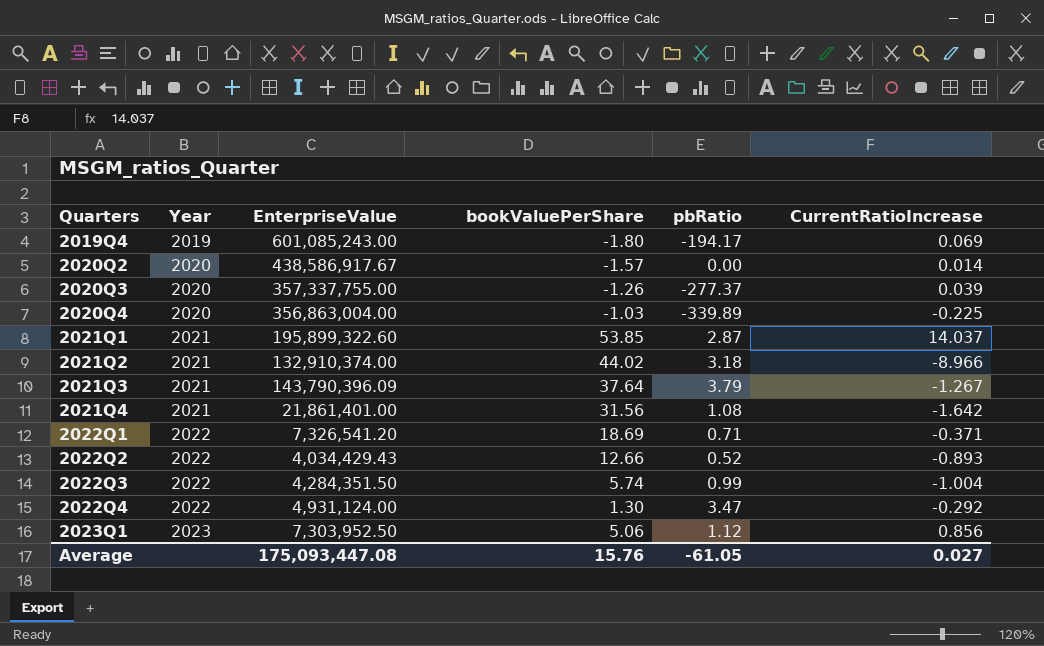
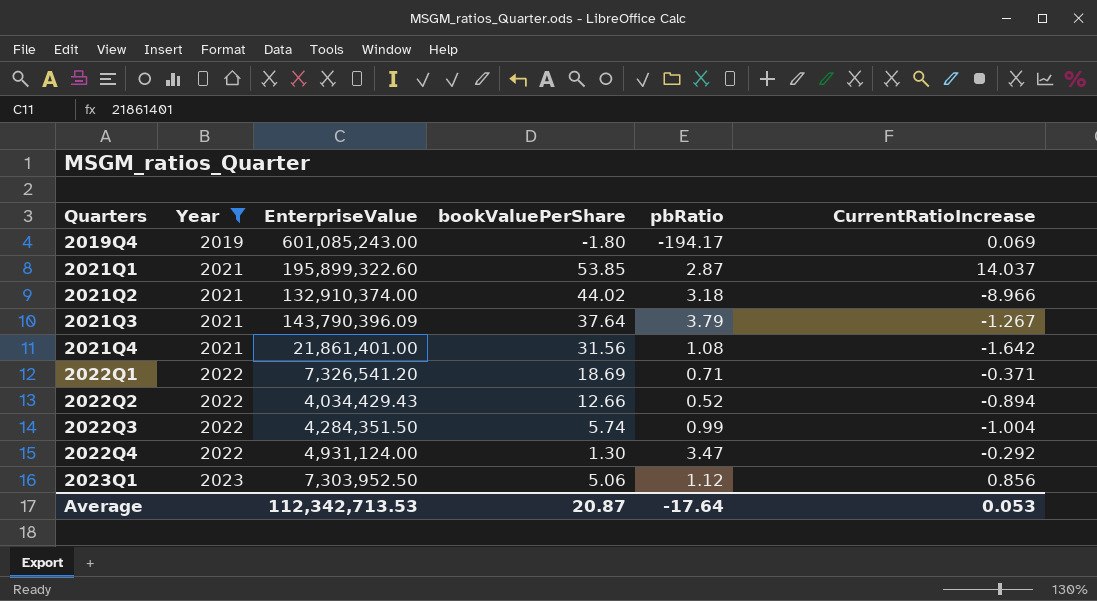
filter: none -> Year != 2020
2022Q2 | CurrentRatioIncrease: -0.893 -> -0.894
Average | EnterpriseValue: 175,093,447.08 -> 112,342,713.53
Average | bookValuePerShare: 15.76 -> 20.87
Average | pbRatio: -61.05 -> -17.64
Average | CurrentRatioIncrease: 0.027 -> 0.053

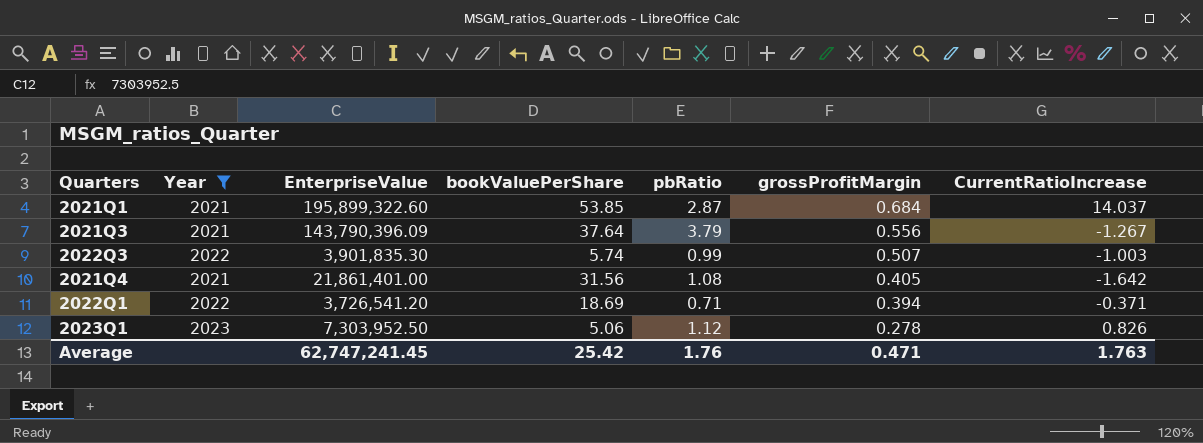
row order: Quarters ascending -> grossProfitMargin descending
column grossProfitMargin | position: none -> 6
row 2019Q4: 2019 | 601,085,243.00 | -1.80 | -194.17 | 0.069 -> none
row 2021Q2: 2021 | 132,910,374.00 | 44.02 | 3.18 | -8.966 -> none
row 2022Q2: 2022 | 4,034,429.43 | 12.66 | 0.52 | -0.894 -> none
row 2022Q4: 2022 | 4,931,124.00 | 1.30 | 3.47 | -0.292 -> none
2022Q3 | EnterpriseValue: 4,284,351.50 -> 3,901,835.30
2022Q3 | CurrentRatioIncrease: -1.004 -> -1.003
2022Q1 | EnterpriseValue: 7,326,541.20 -> 3,726,541.20
2023Q1 | CurrentRatioIncrease: 0.856 -> 0.826
Average | EnterpriseValue: 112,342,713.53 -> 62,747,241.45
Average | bookValuePerShare: 20.87 -> 25.42
Average | pbRatio: -17.64 -> 1.76
Average | CurrentRatioIncrease: 0.053 -> 1.763

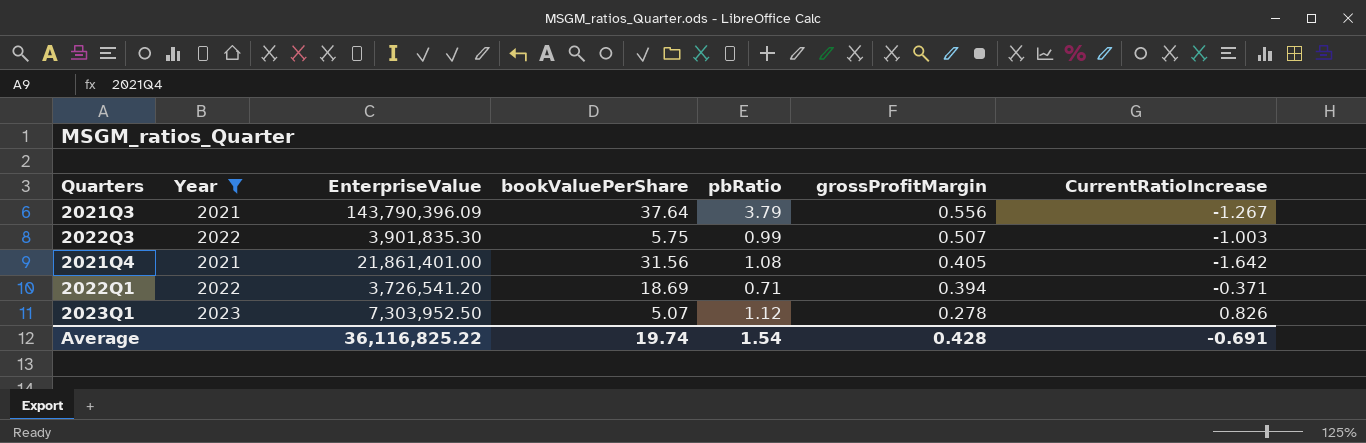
row 2021Q1: 2021 | 195,899,322.60 | 53.85 | 2.87 | 0.684 | 14.037 -> none
2022Q3 | bookValuePerShare: 5.74 -> 5.75
2023Q1 | bookValuePerShare: 5.06 -> 5.07
Average | EnterpriseValue: 62,747,241.45 -> 36,116,825.22
Average | bookValuePerShare: 25.42 -> 19.74
Average | pbRatio: 1.76 -> 1.54
Average | grossProfitMargin: 0.471 -> 0.428
Average | CurrentRatioIncrease: 1.763 -> -0.691

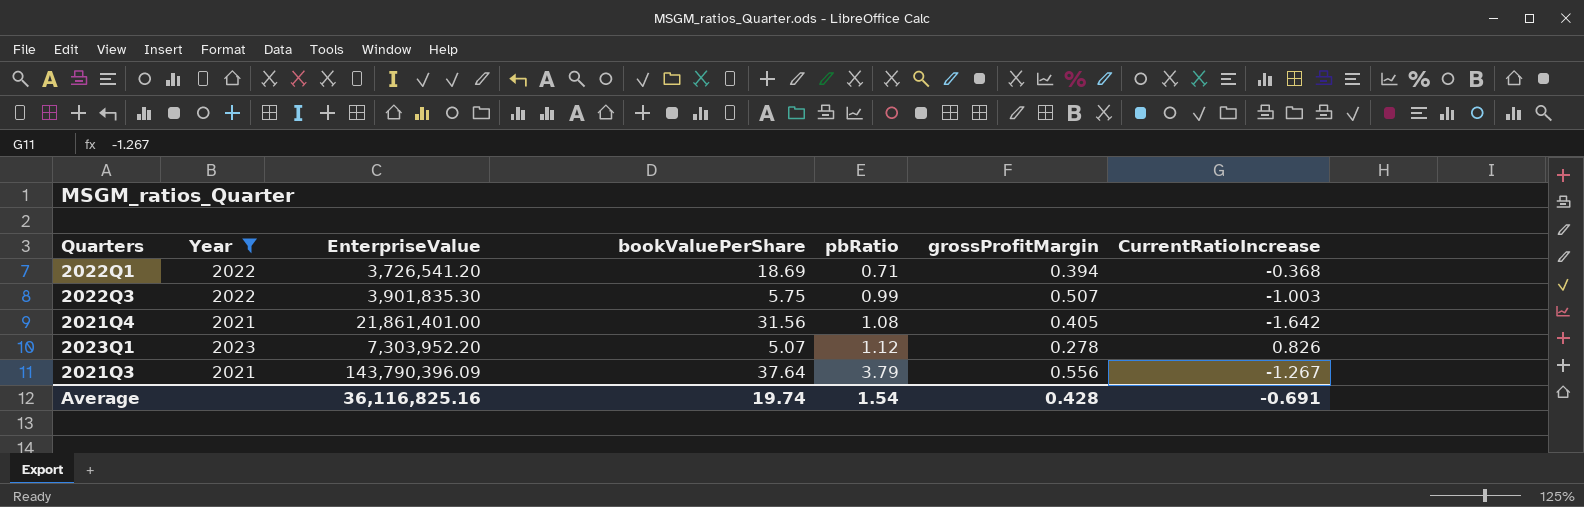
row order: grossProfitMargin descending -> pbRatio ascending
2022Q1 | CurrentRatioIncrease: -0.371 -> -0.368
2023Q1 | EnterpriseValue: 7,303,952.50 -> 7,303,952.20
Average | EnterpriseValue: 36,116,825.22 -> 36,116,825.16

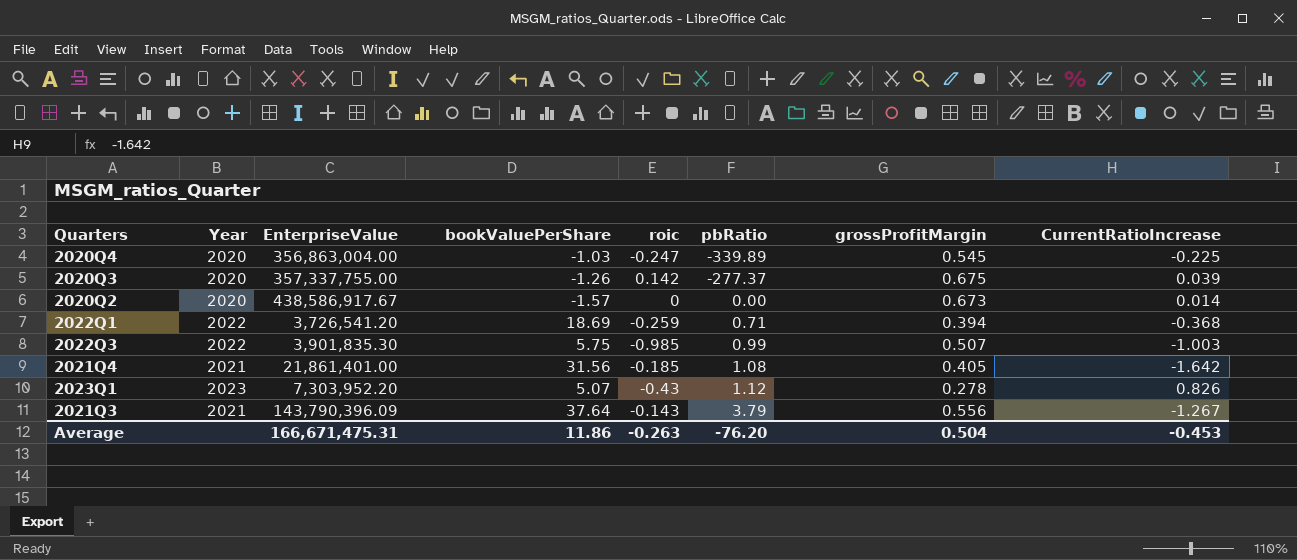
filter: Year != 2020 -> none
column roic | position: none -> 5
Average | EnterpriseValue: 36,116,825.16 -> 166,671,475.31
Average | bookValuePerShare: 19.74 -> 11.86
Average | pbRatio: 1.54 -> -76.20
Average | grossProfitMargin: 0.428 -> 0.504
Average | CurrentRatioIncrease: -0.691 -> -0.453

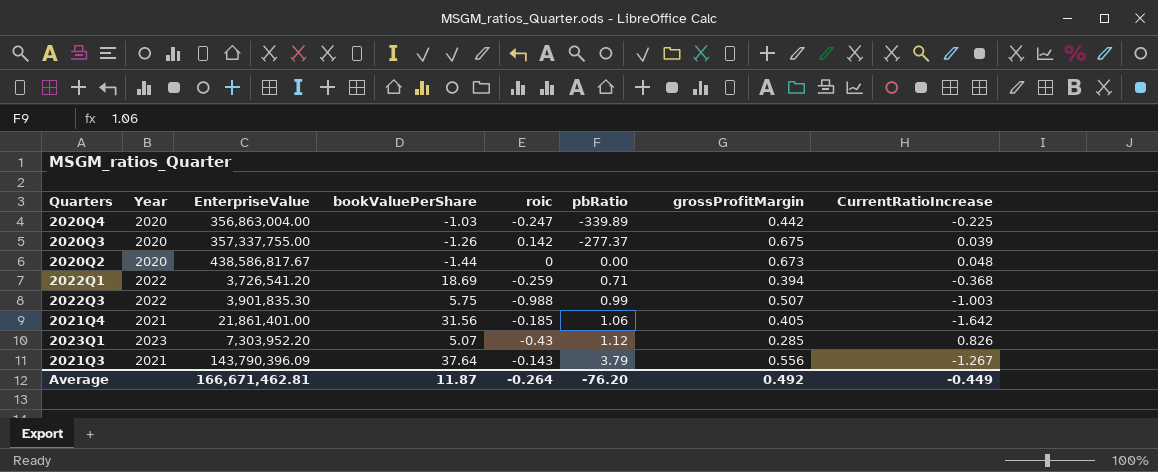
2020Q4 | grossProfitMargin: 0.545 -> 0.442
2020Q2 | EnterpriseValue: 438,586,917.67 -> 438,586,817.67
2020Q2 | bookValuePerShare: -1.57 -> -1.44
2020Q2 | CurrentRatioIncrease: 0.014 -> 0.048
2022Q3 | roic: -0.985 -> -0.988
2021Q4 | pbRatio: 1.08 -> 1.06
2023Q1 | grossProfitMargin: 0.278 -> 0.285
Average | EnterpriseValue: 166,671,475.31 -> 166,671,462.81
Average | bookValuePerShare: 11.86 -> 11.87
Average | roic: -0.263 -> -0.264
Average | grossProfitMargin: 0.504 -> 0.492
Average | CurrentRatioIncrease: -0.453 -> -0.449

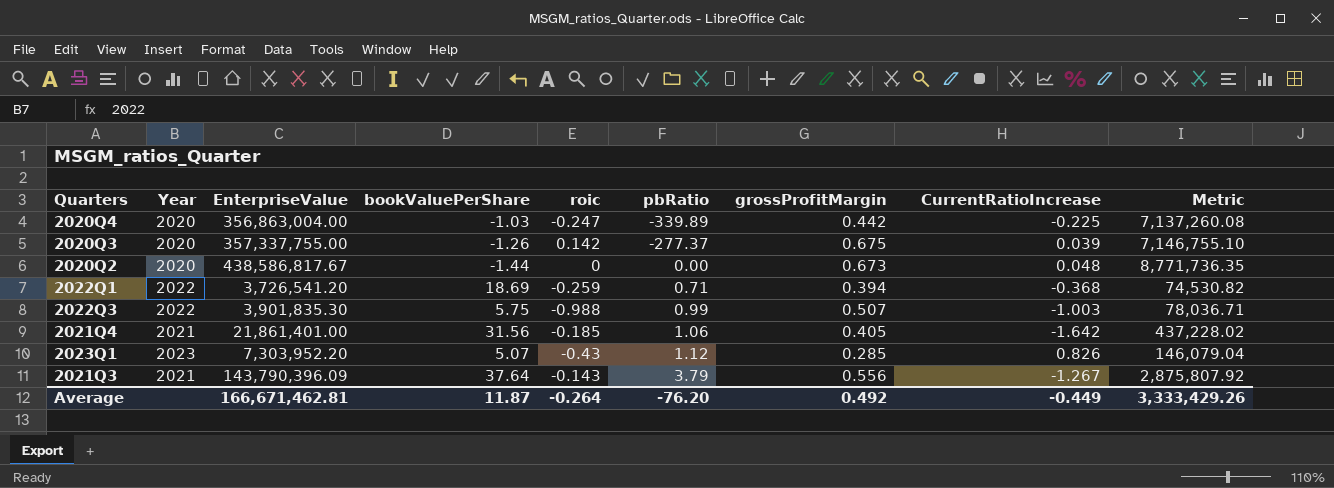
column Metric | formula: none -> [EnterpriseValue] * 0.02

